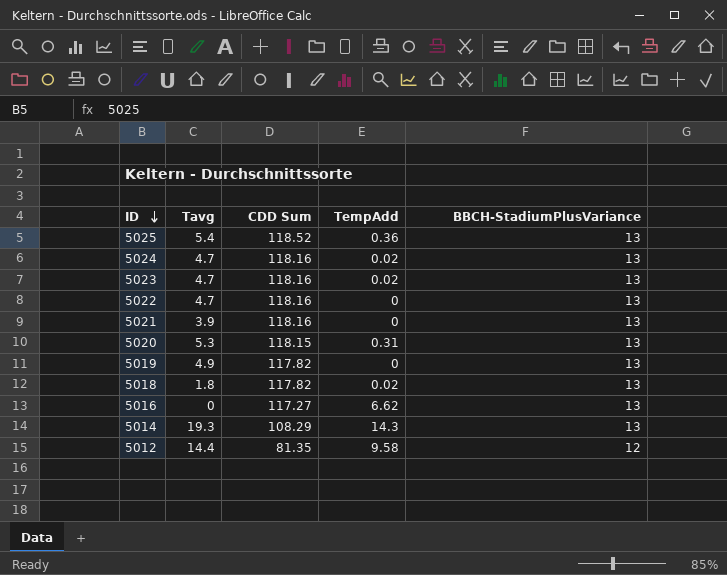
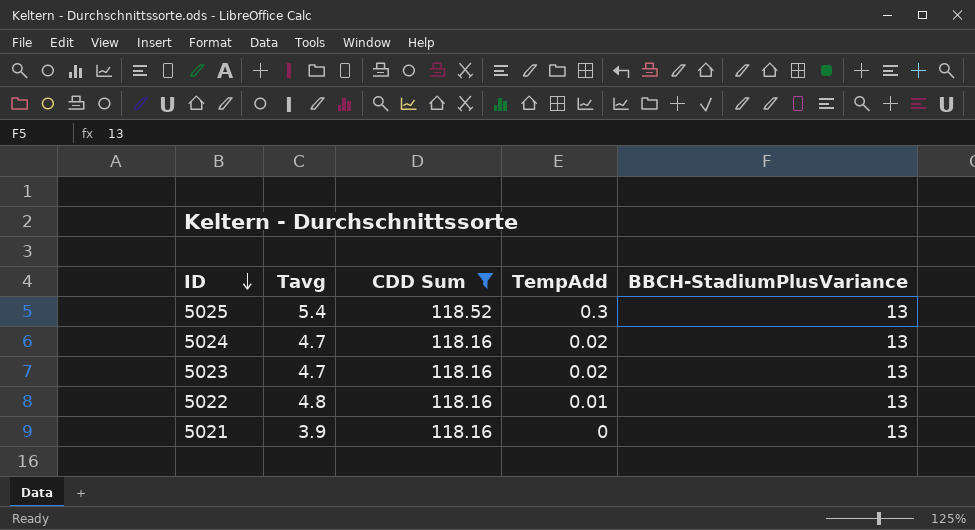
filter: none -> CDD Sum >= 118.16
5025 | TempAdd: 0.36 -> 0.3
5022 | Tavg: 4.7 -> 4.8
5022 | TempAdd: 0 -> 0.01

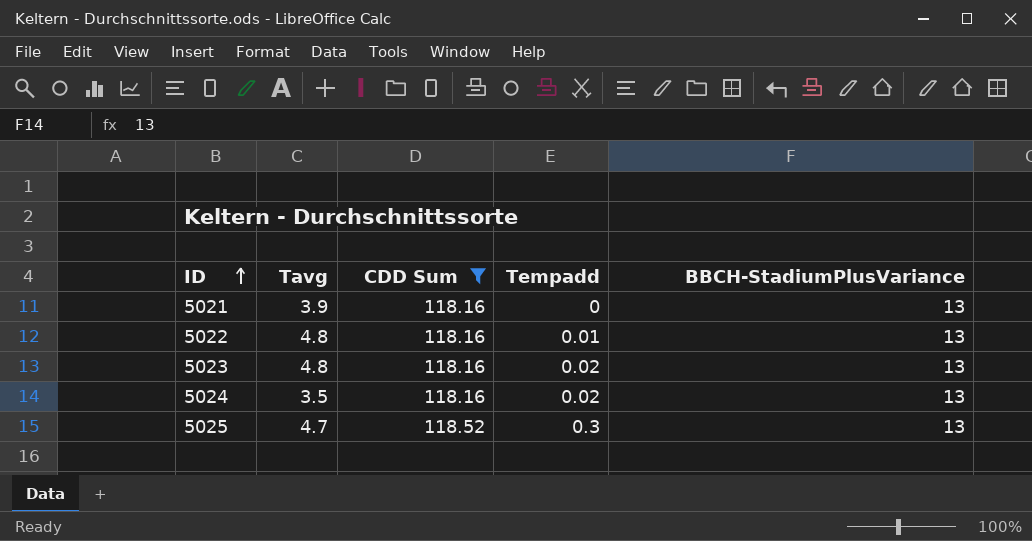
row order: ID descending -> ID ascending
column name: TempAdd -> Tempadd
5023 | Tavg: 4.7 -> 4.8
5024 | Tavg: 4.7 -> 3.5
5025 | Tavg: 5.4 -> 4.7

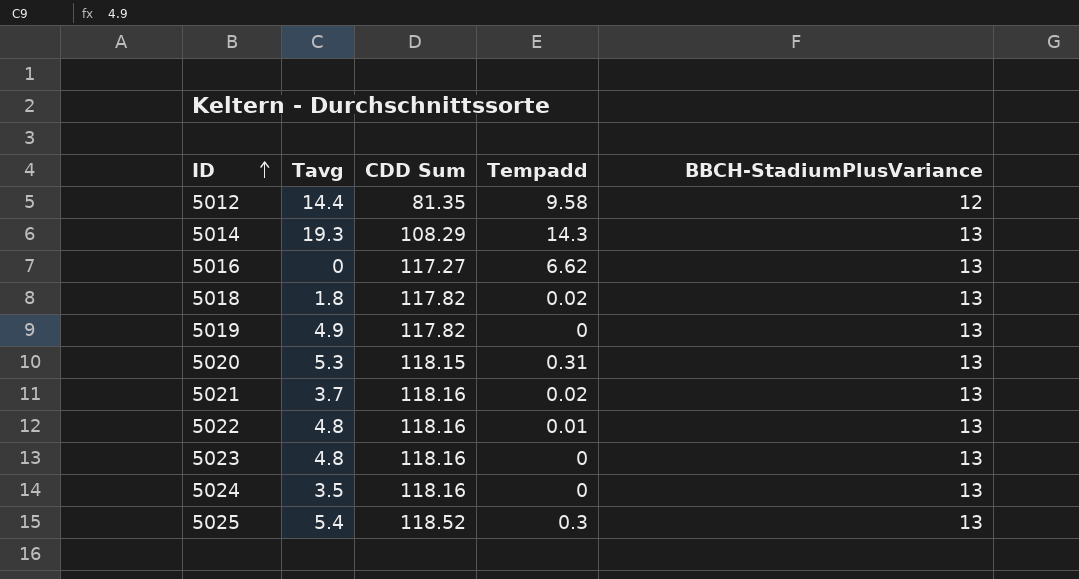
filter: CDD Sum >= 118.16 -> none
5021 | Tavg: 3.9 -> 3.7
5021 | Tempadd: 0 -> 0.02
5023 | Tempadd: 0.02 -> 0
5024 | Tempadd: 0.02 -> 0
5025 | Tavg: 4.7 -> 5.4

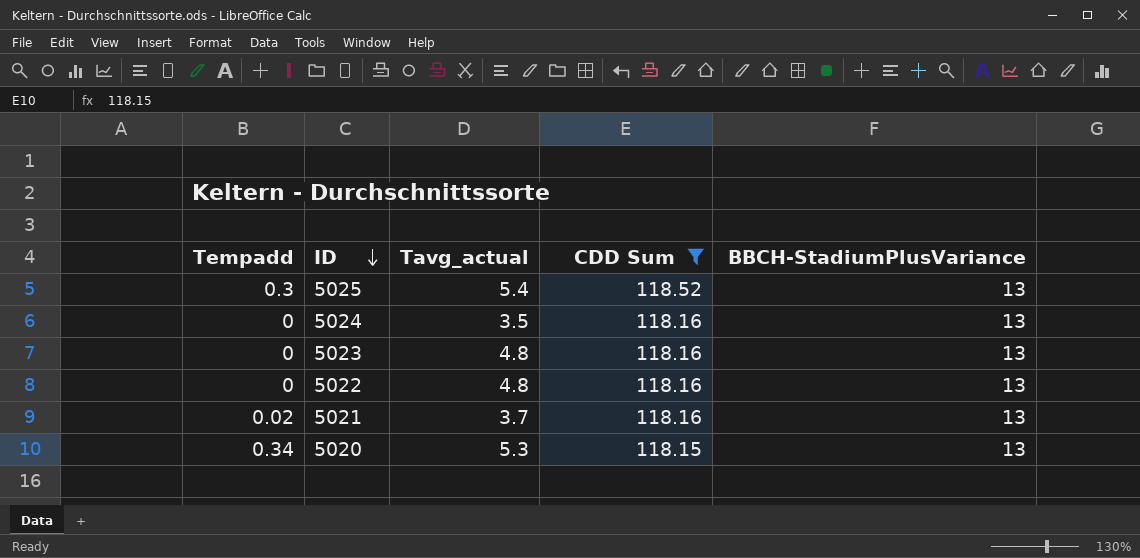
filter: none -> CDD Sum >= 118.15
row order: ID ascending -> ID descending
column Tempadd | position: 4 -> 1
column name: Tavg -> Tavg_actual
5022 | Tempadd: 0.01 -> 0
5020 | Tempadd: 0.31 -> 0.34

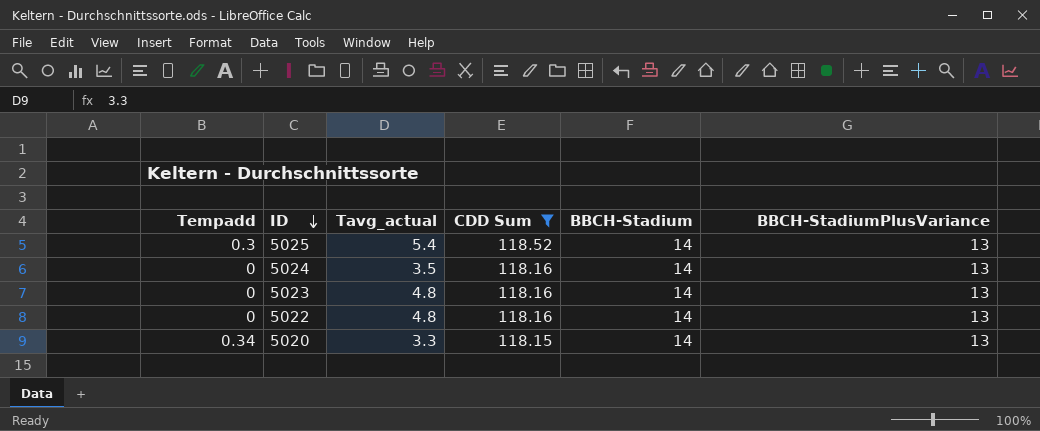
column BBCH-Stadium | position: none -> 5
row 5021: 0.02 | 3.7 | 118.16 | 13 -> none
5020 | Tavg_actual: 5.3 -> 3.3

